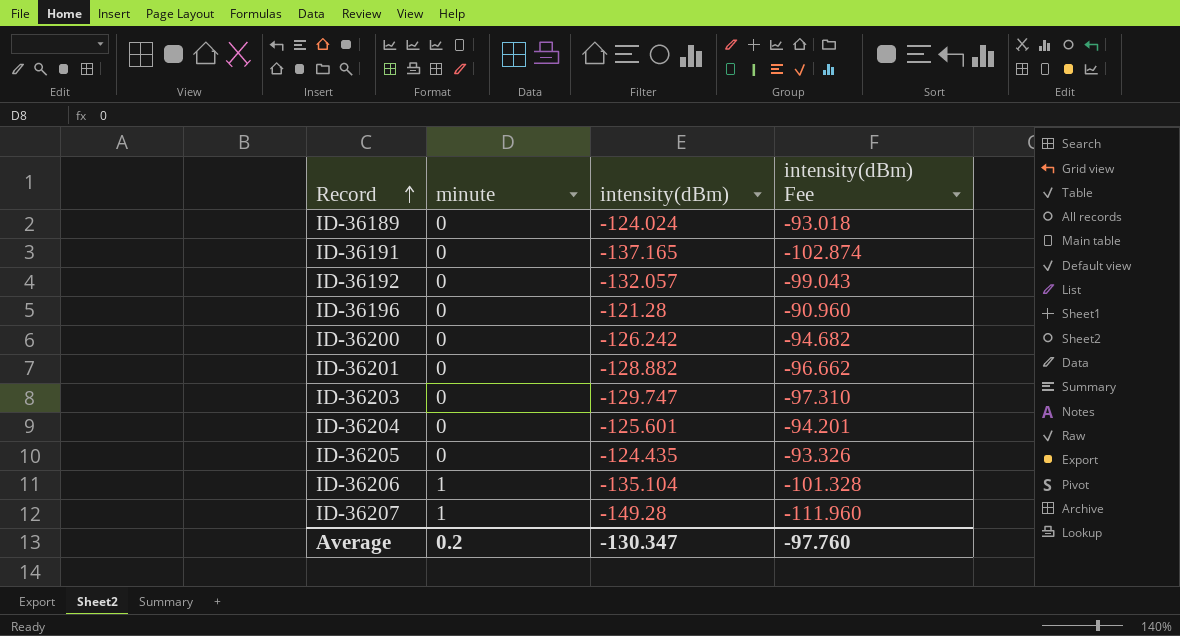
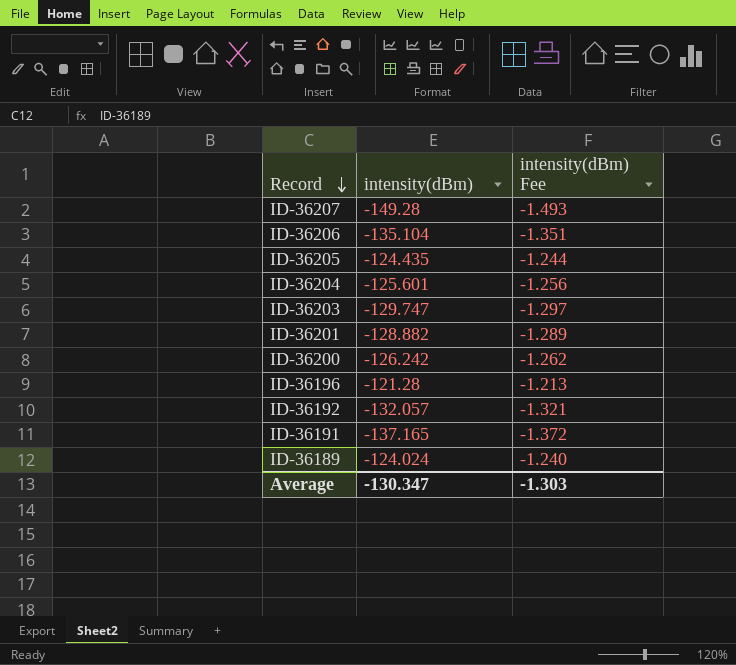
row order: Record ascending -> Record descending
column minute | position: 2 -> none
column intensity(dBm) Fee | formula: [intensity(dBm)] * 0.75 -> [intensity(dBm)] * 0.01
Average | intensity(dBm) Fee: -97.760 -> -1.303

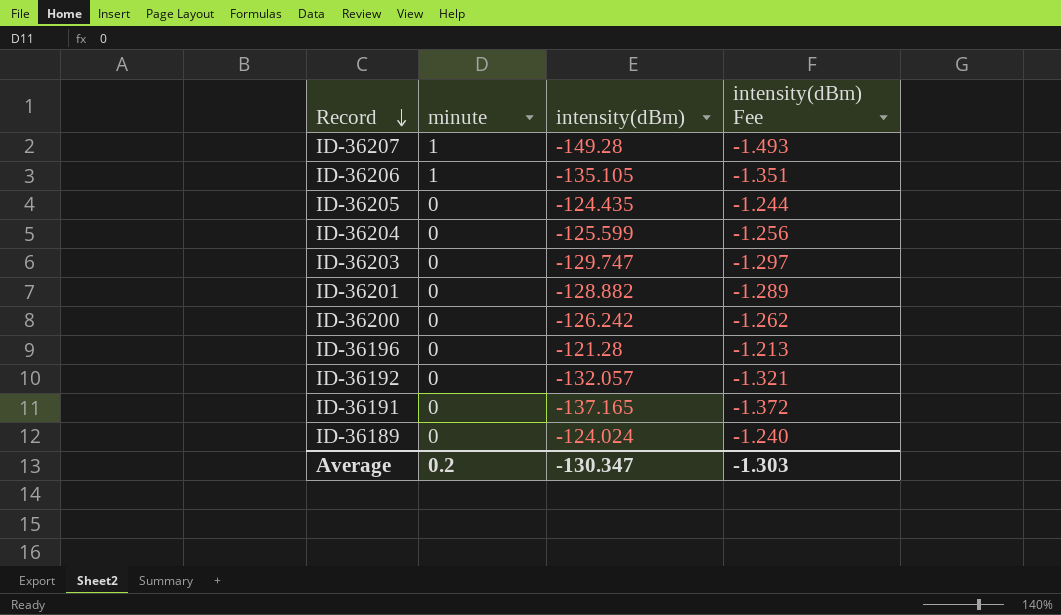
column minute | position: none -> 2
ID-36206 | intensity(dBm): -135.104 -> -135.105
ID-36204 | intensity(dBm): -125.601 -> -125.599

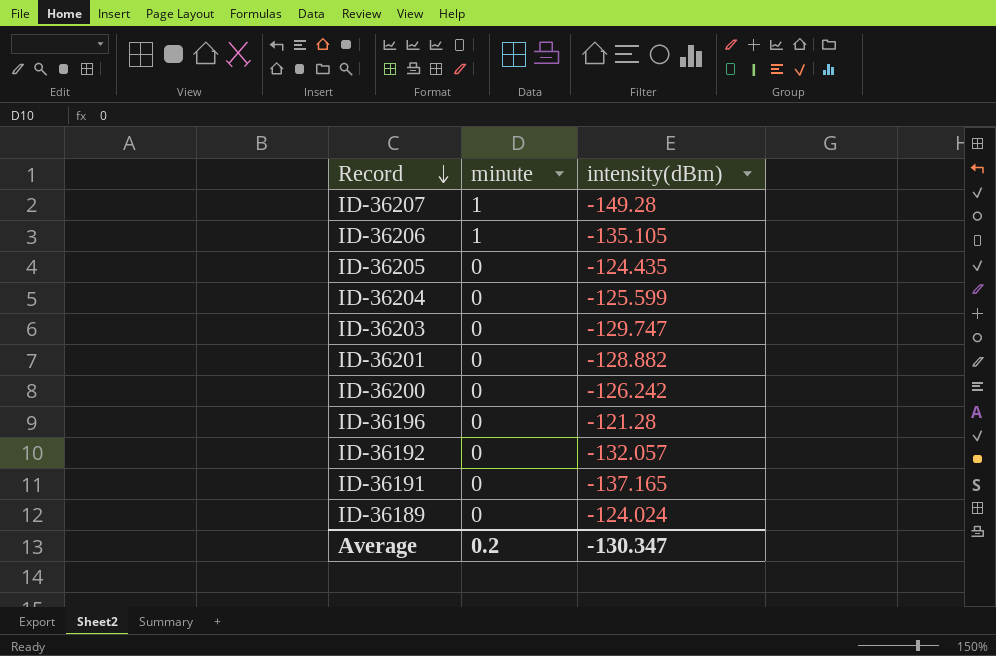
column intensity(dBm) Fee | formula: [intensity(dBm)] * 0.01 -> none

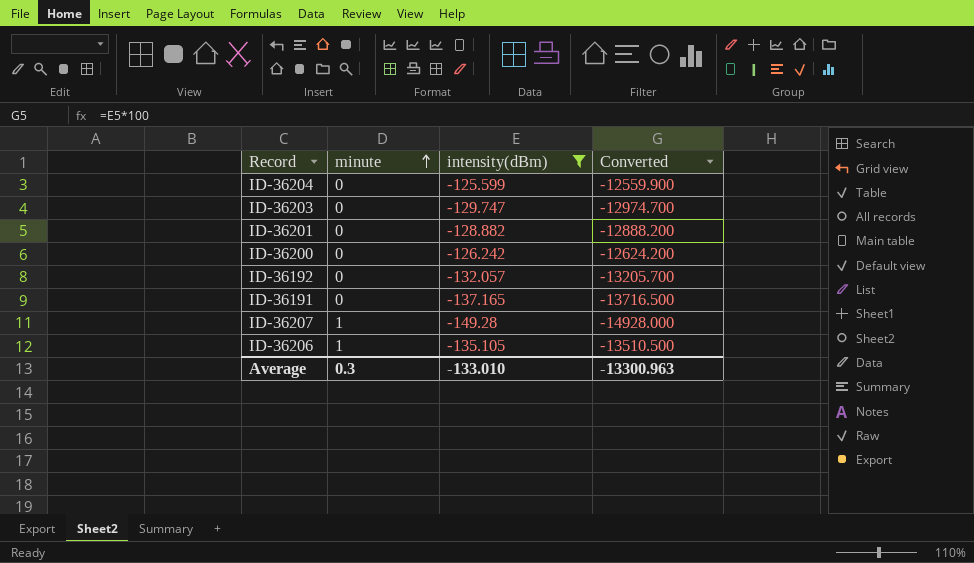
filter: none -> intensity(dBm) <= -125.599
row order: Record descending -> minute ascending
column Converted | formula: none -> [intensity(dBm)] * 100
Average | minute: 0.2 -> 0.3
Average | intensity(dBm): -130.347 -> -133.010

